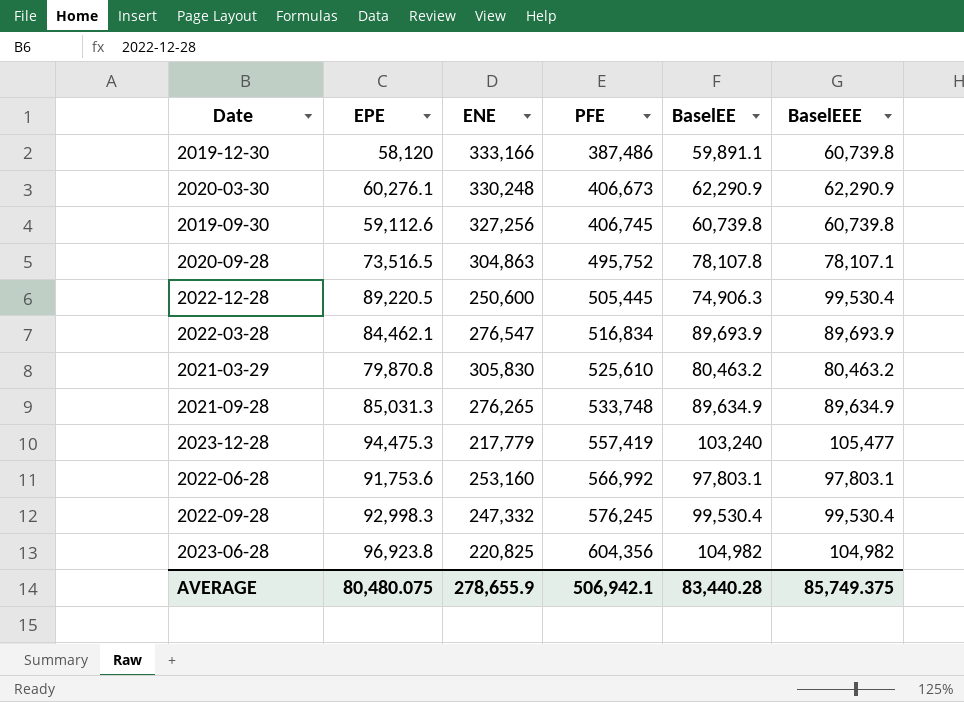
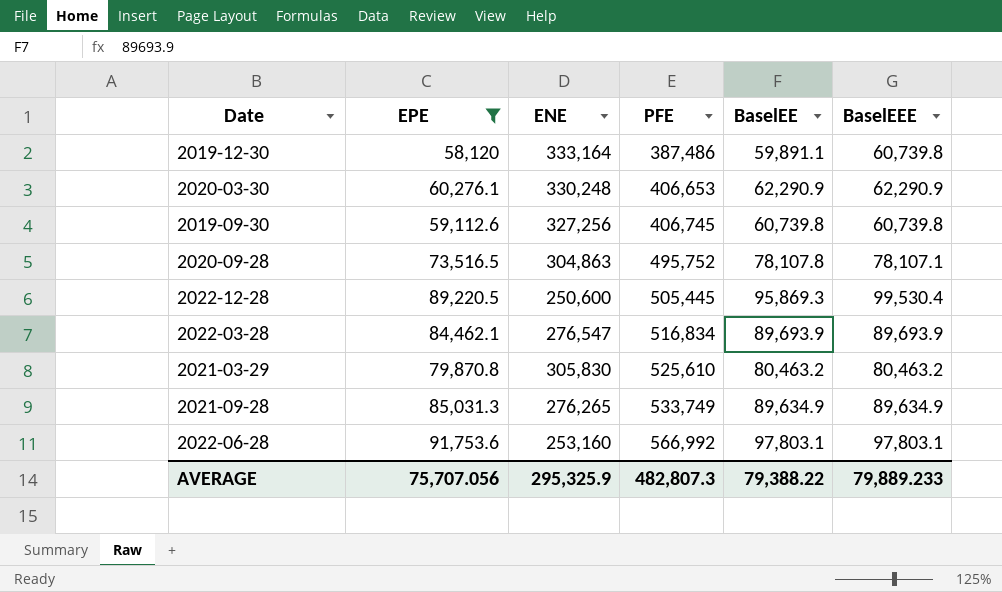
filter: none -> EPE <= 91,753.6
2019-12-30 | ENE: 333,166 -> 333,164
2020-03-30 | PFE: 406,673 -> 406,653
2022-12-28 | BaselEE: 74,906.3 -> 95,869.3
2021-09-28 | PFE: 533,748 -> 533,749
AVERAGE | EPE: 80,480.075 -> 75,707.056
AVERAGE | ENE: 278,655.9 -> 295,325.9
AVERAGE | PFE: 506,942.1 -> 482,807.3
AVERAGE | BaselEE: 83,440.28 -> 79,388.22
AVERAGE | BaselEEE: 85,749.375 -> 79,889.233

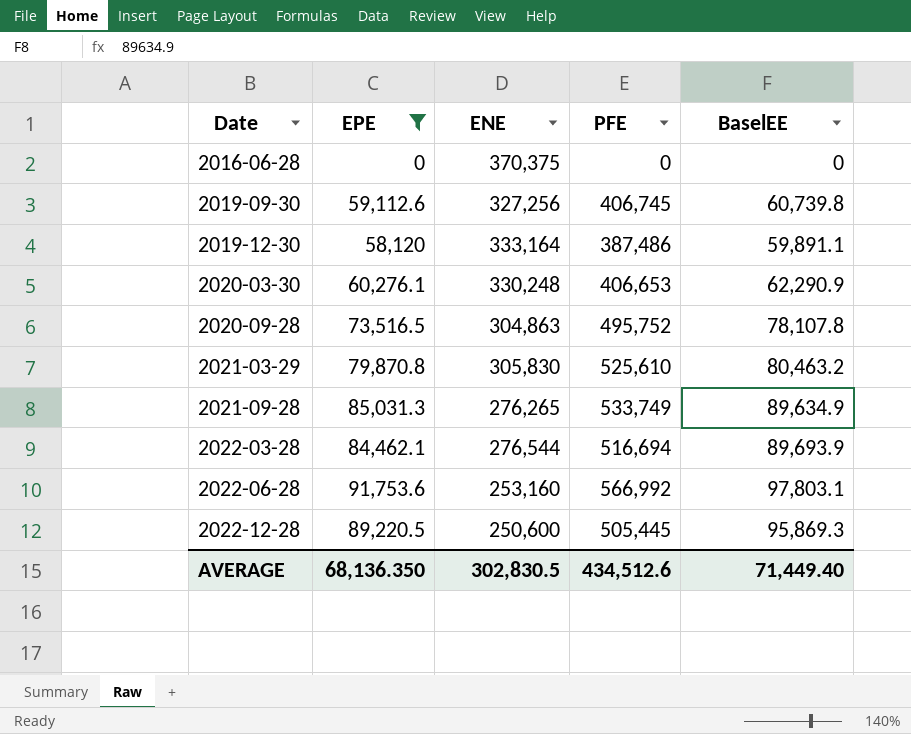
row order: PFE ascending -> Date ascending
column BaselEEE | position: 6 -> none
row 2016-06-28: none -> 0 | 370,375 | 0 | 0
2022-03-28 | ENE: 276,547 -> 276,544
2022-03-28 | PFE: 516,834 -> 516,694
AVERAGE | EPE: 75,707.056 -> 68,136.350
AVERAGE | ENE: 295,325.9 -> 302,830.5
AVERAGE | PFE: 482,807.3 -> 434,512.6
AVERAGE | BaselEE: 79,388.22 -> 71,449.40

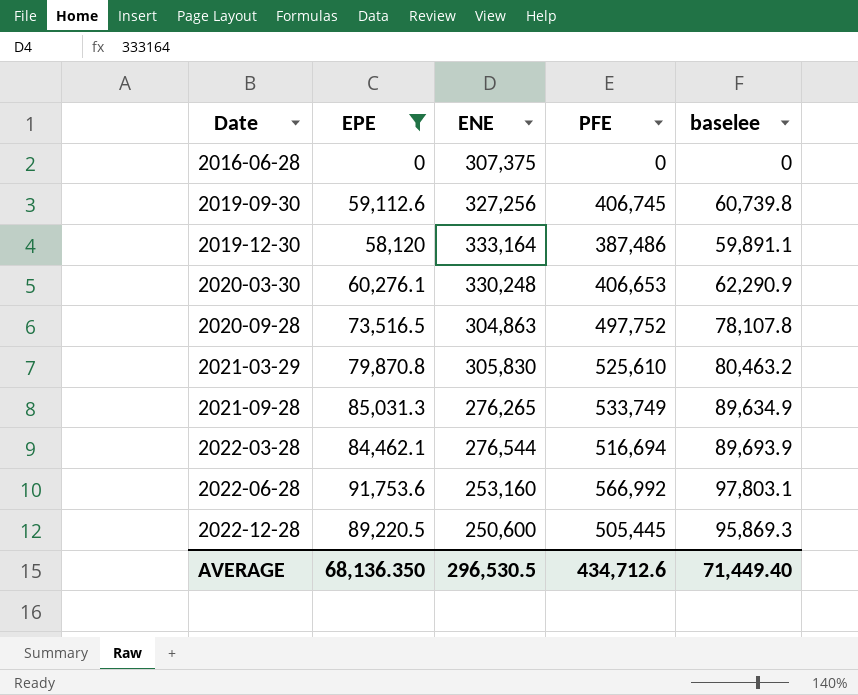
column name: BaselEE -> baselee
2016-06-28 | ENE: 370,375 -> 307,375
2020-09-28 | PFE: 495,752 -> 497,752
AVERAGE | ENE: 302,830.5 -> 296,530.5
AVERAGE | PFE: 434,512.6 -> 434,712.6

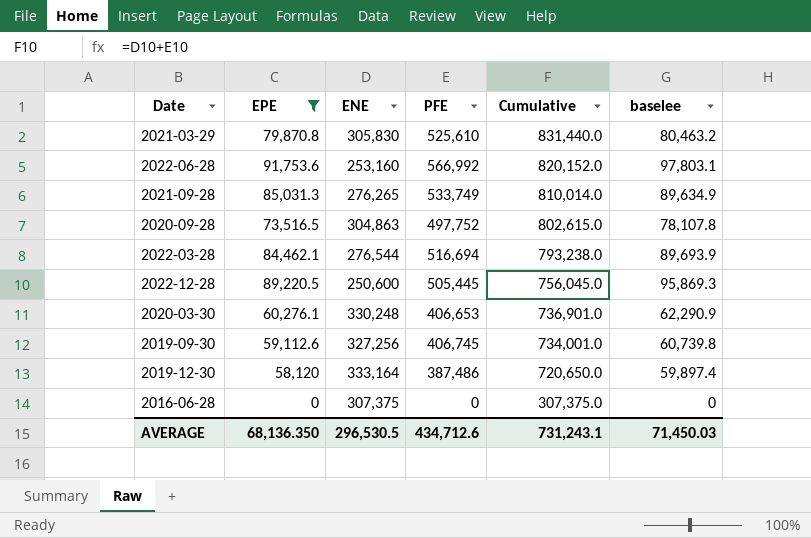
row order: Date ascending -> Cumulative descending
column Cumulative | formula: none -> [ENE] + [PFE]
2019-12-30 | baselee: 59,891.1 -> 59,897.4
AVERAGE | baselee: 71,449.40 -> 71,450.03

